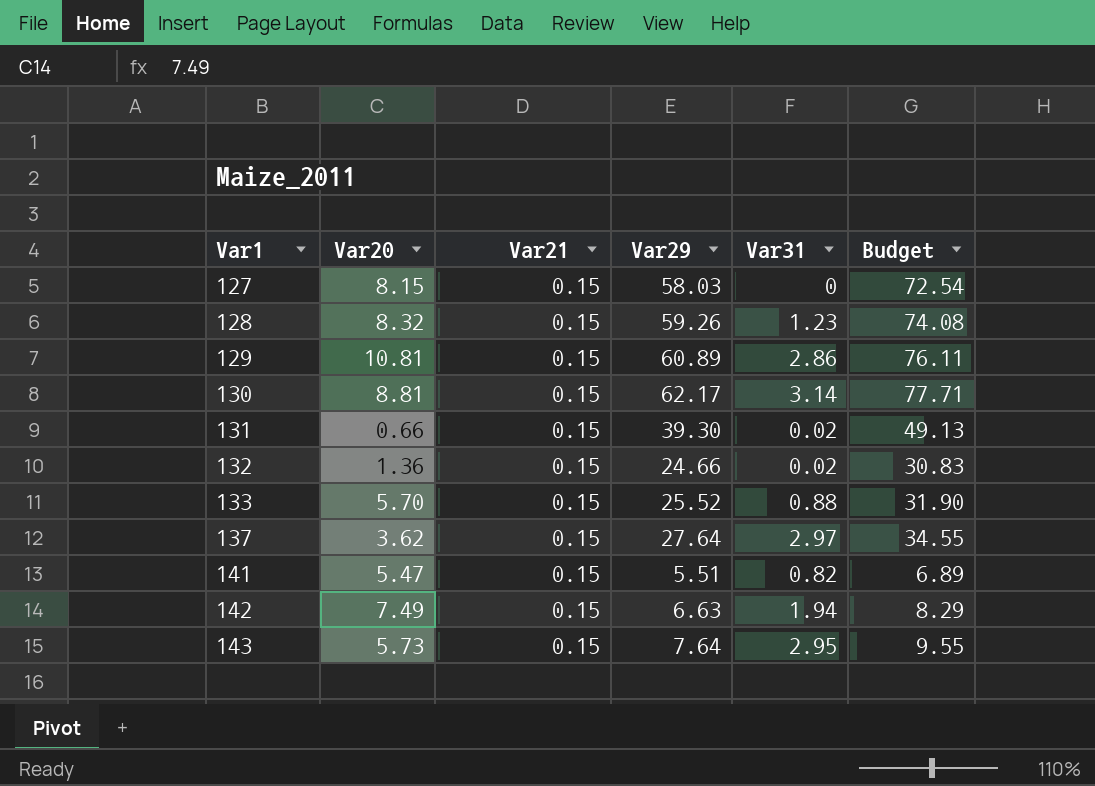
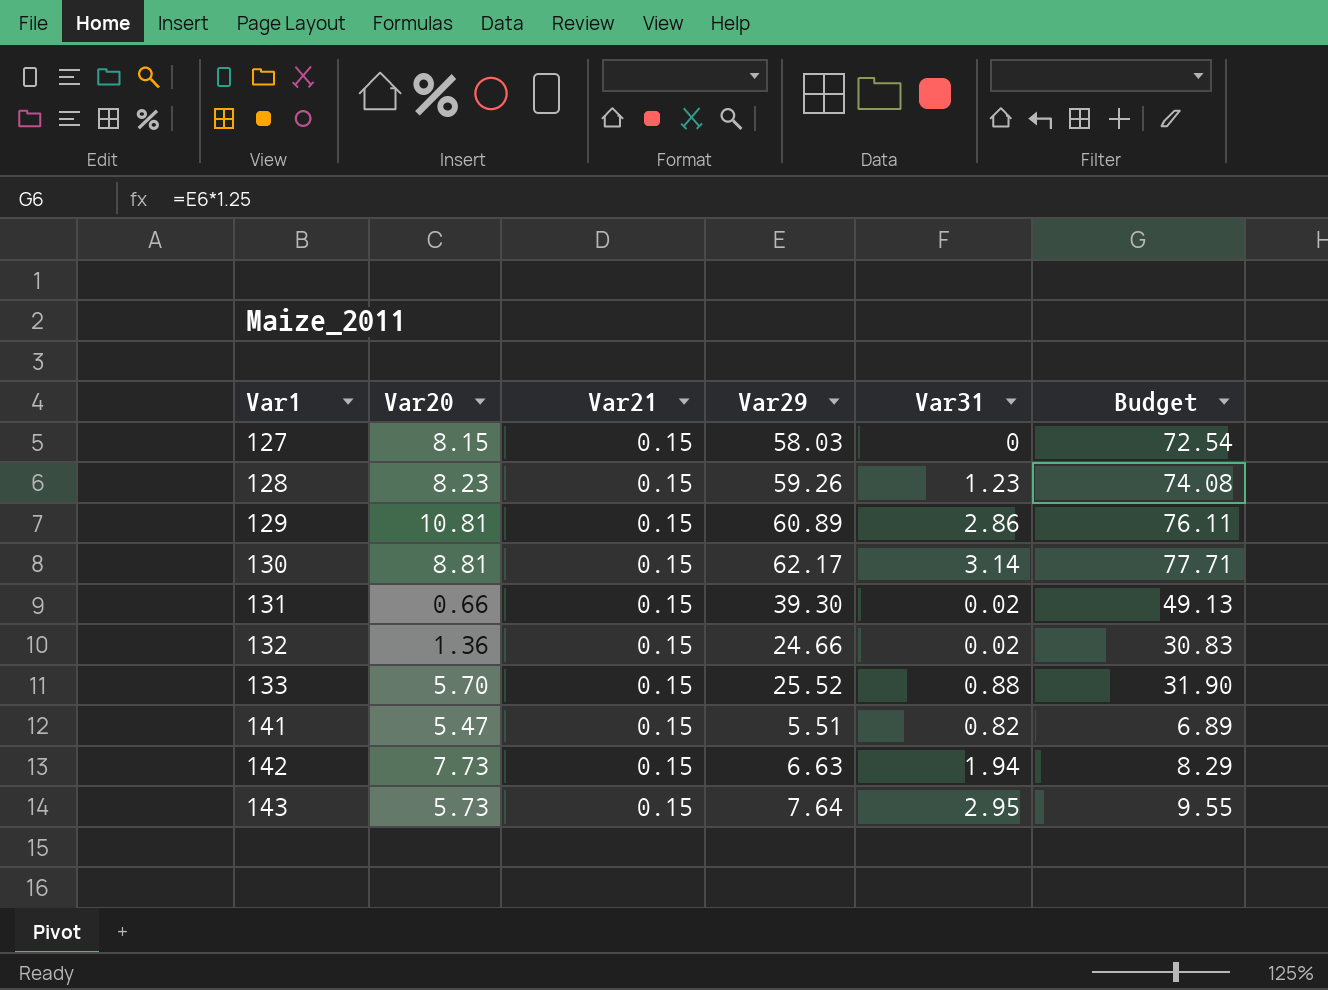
row 137: 3.62 | 0.15 | 27.64 | 2.97 | 34.55 -> none
128 | Var20: 8.32 -> 8.23
142 | Var20: 7.49 -> 7.73

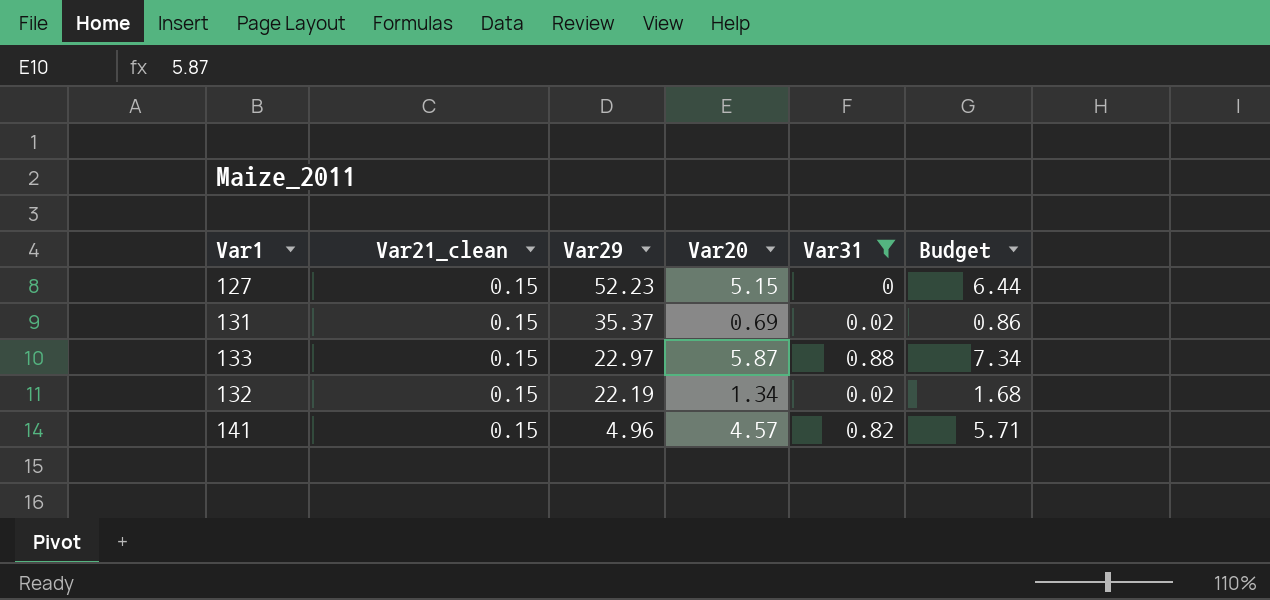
filter: none -> Var31 <= 0.88
row order: Var1 ascending -> Var29 descending
column name: Var21 -> Var21_clean
column Var20 | position: 2 -> 4
column Budget | formula: [Var29] * 1.25 -> [Var20] * 1.25
127 | Var29: 58.03 -> 52.23
127 | Var20: 8.15 -> 5.15
131 | Var29: 39.30 -> 35.37
131 | Var20: 0.66 -> 0.69
133 | Var29: 25.52 -> 22.97
133 | Var20: 5.70 -> 5.87
132 | Var29: 24.66 -> 22.19
132 | Var20: 1.36 -> 1.34
141 | Var29: 5.51 -> 4.96
141 | Var20: 5.47 -> 4.57

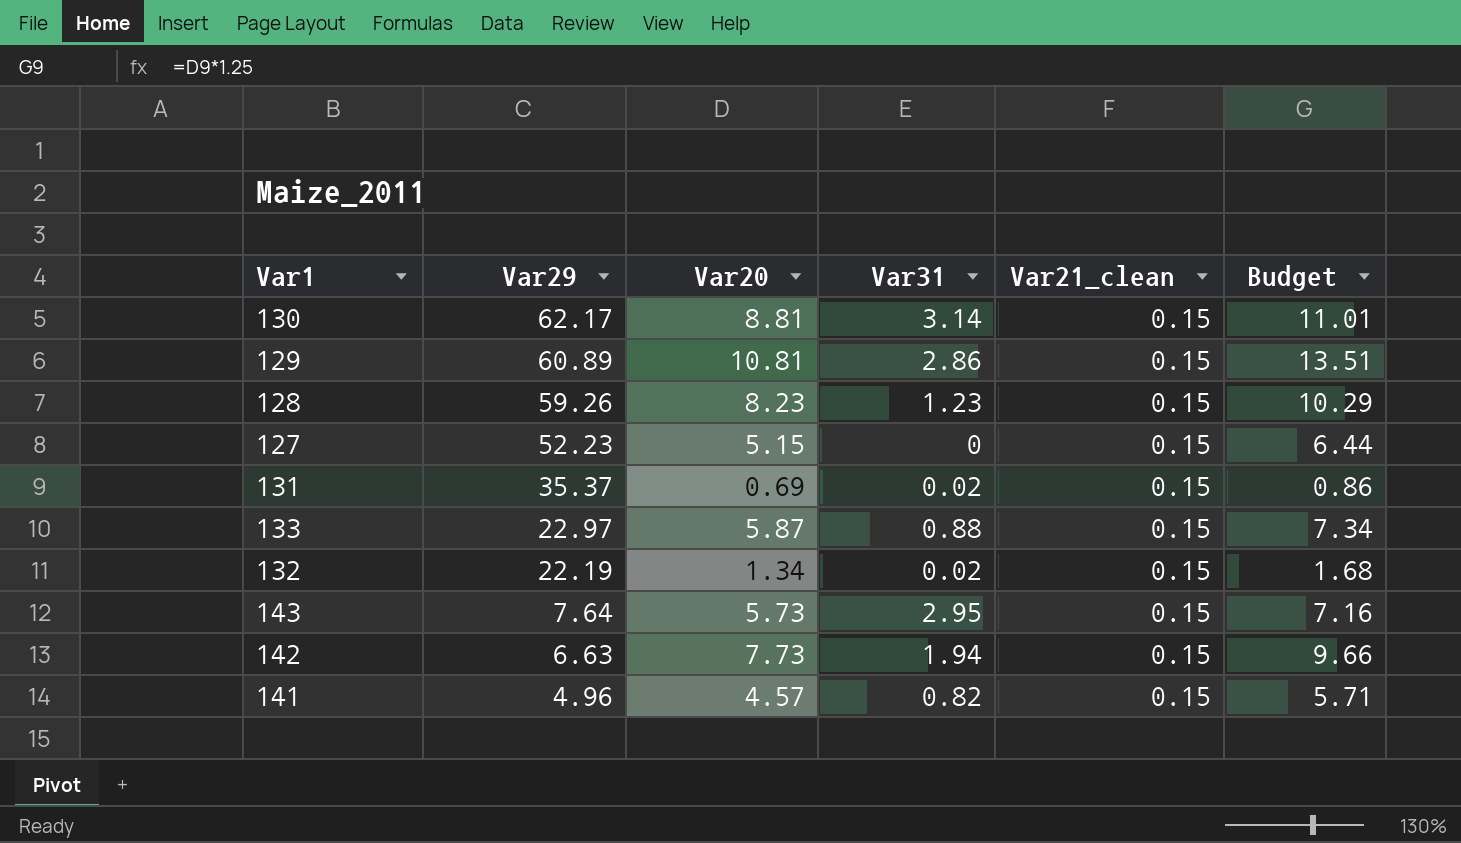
filter: Var31 <= 0.88 -> none
column Var21_clean | position: 2 -> 5

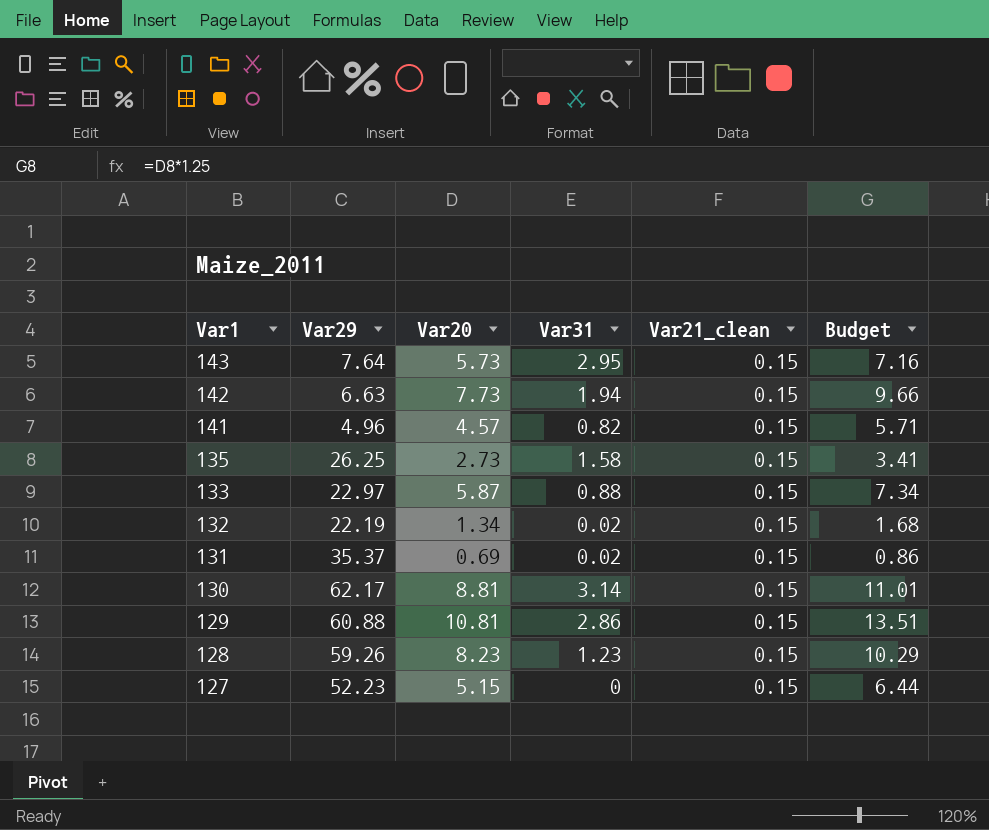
row order: Var29 descending -> Var1 descending
row 135: none -> 26.25 | 2.73 | 1.58 | 0.15 | 3.41
129 | Var29: 60.89 -> 60.88

